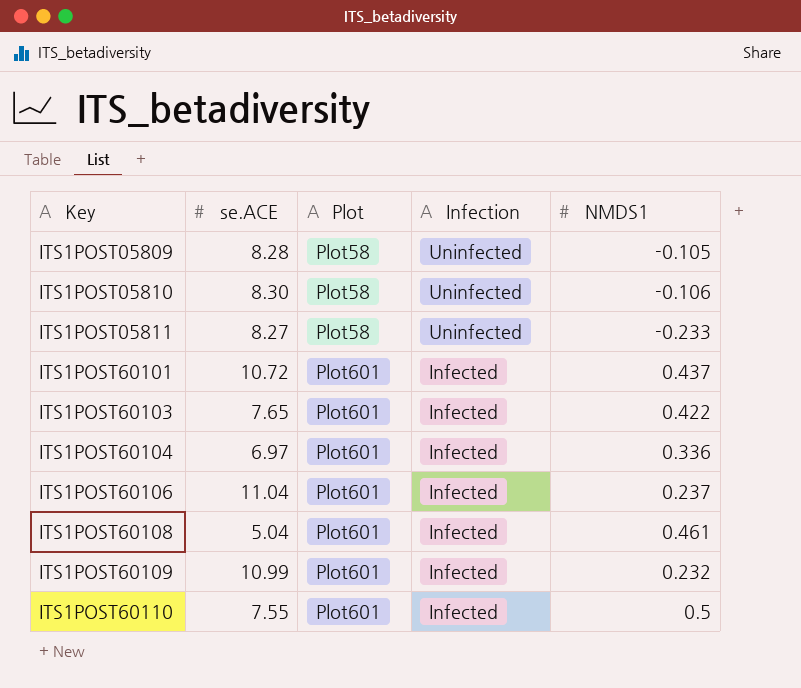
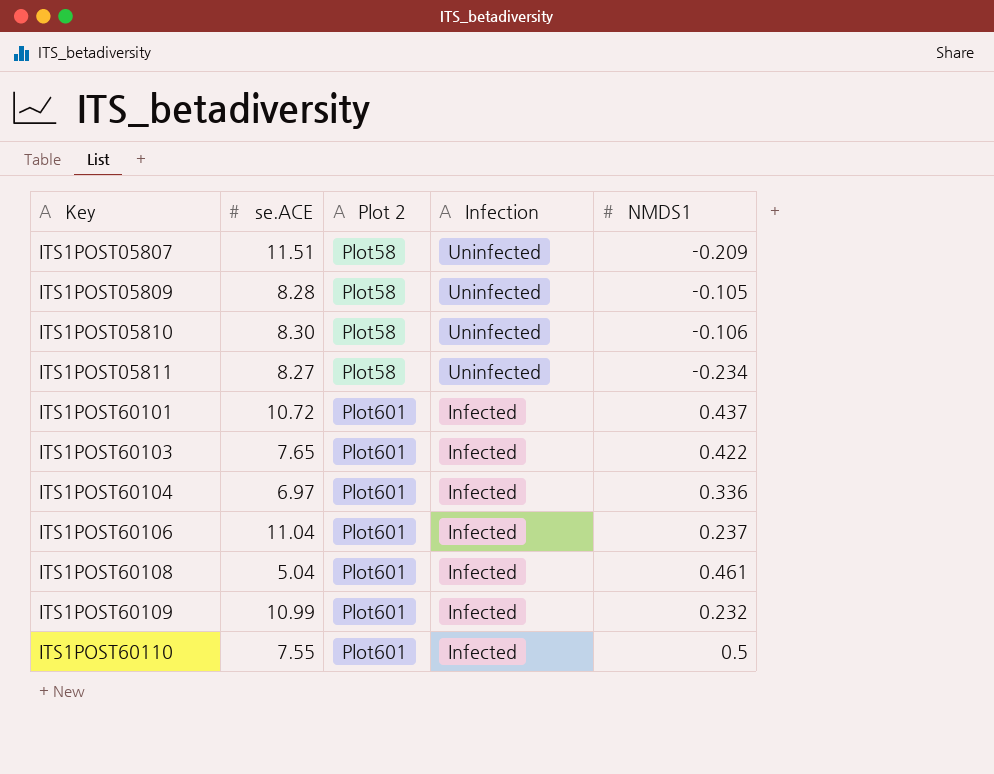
column name: Plot -> Plot 2
row ITS1POST05807: none -> 11.51 | Plot58 | Uninfected | -0.209
ITS1POST05811 | NMDS1: -0.233 -> -0.234

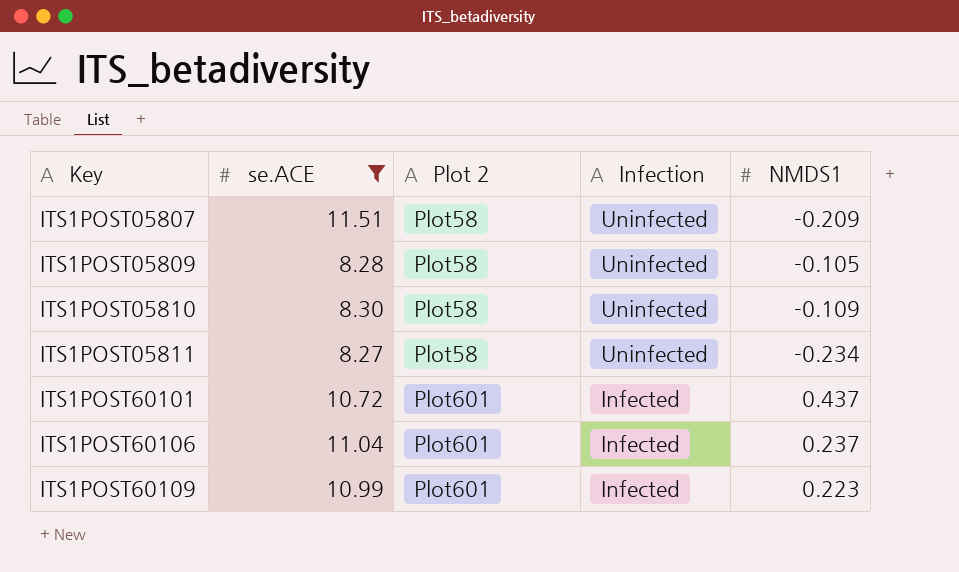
filter: none -> se.ACE >= 8.27
ITS1POST05810 | NMDS1: -0.106 -> -0.109
ITS1POST60109 | NMDS1: 0.232 -> 0.223

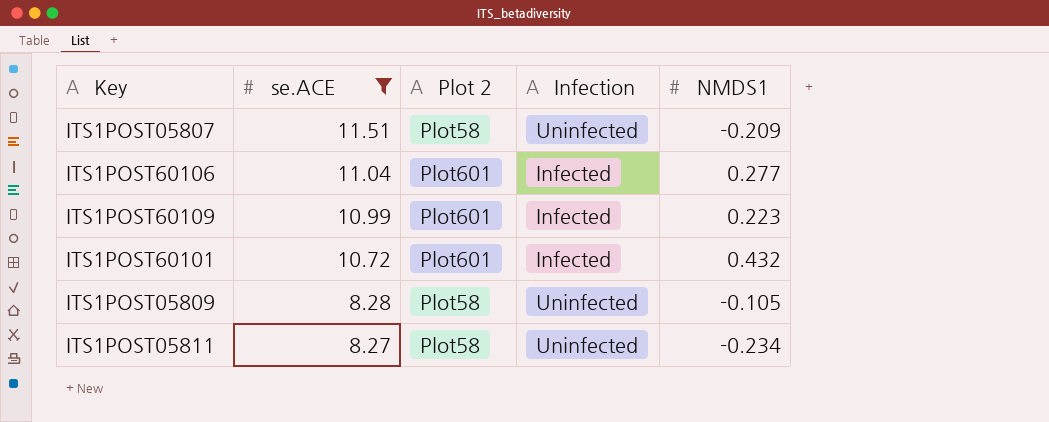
row order: Key ascending -> se.ACE descending
row ITS1POST05810: 8.30 | Plot58 | Uninfected | -0.109 -> none
ITS1POST60106 | NMDS1: 0.237 -> 0.277
ITS1POST60101 | NMDS1: 0.437 -> 0.432

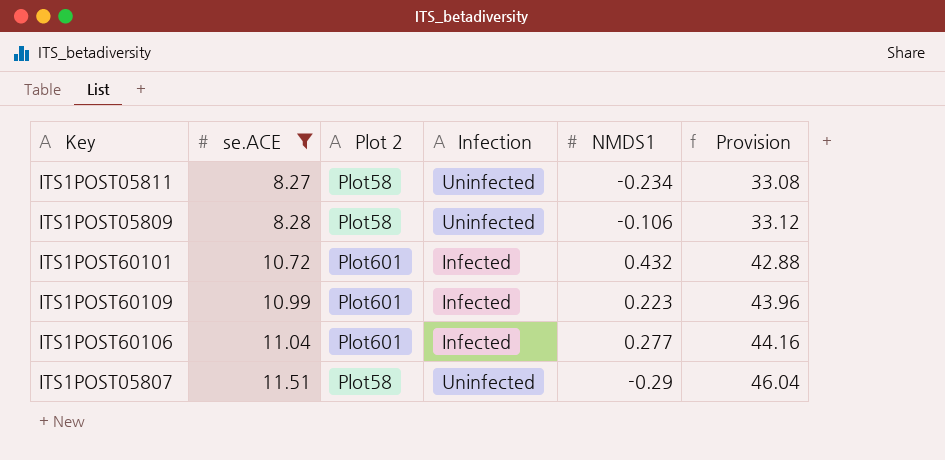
row order: se.ACE descending -> se.ACE ascending
column Provision | formula: none -> [se.ACE] * 4
ITS1POST05809 | NMDS1: -0.105 -> -0.106
ITS1POST05807 | NMDS1: -0.209 -> -0.29

